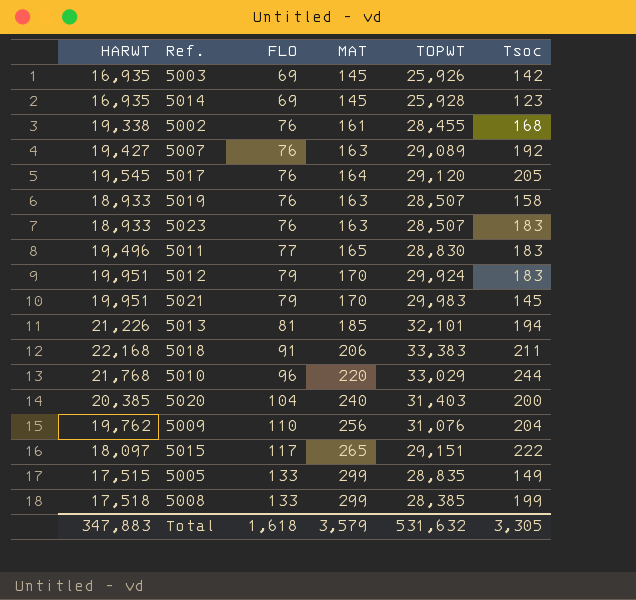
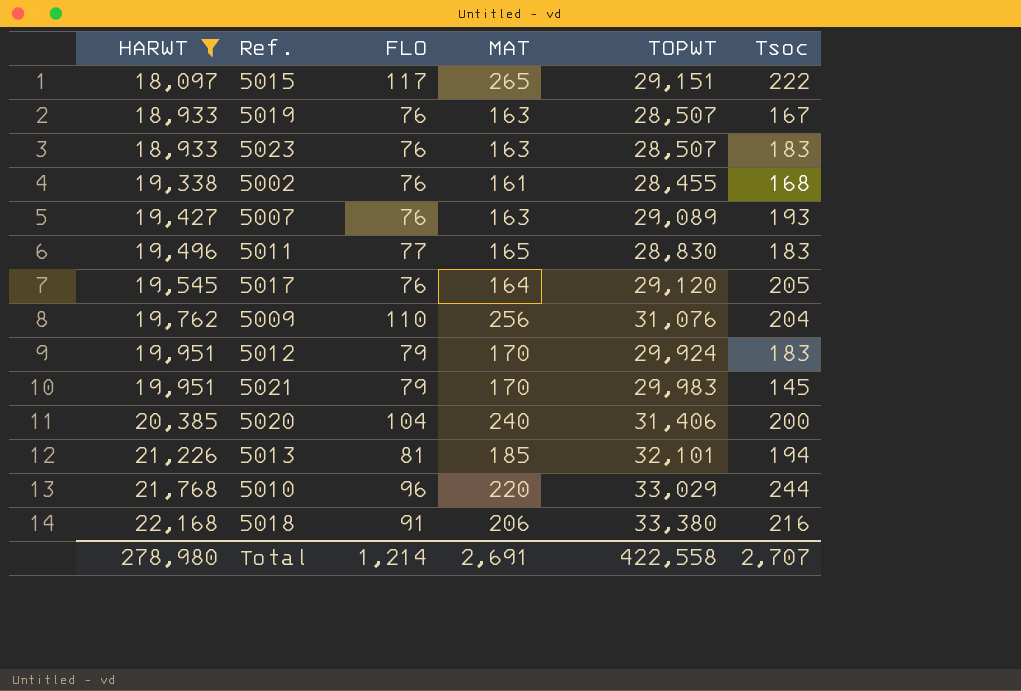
filter: none -> HARWT >= 18,097
row order: FLO ascending -> HARWT ascending
5019 | Tsoc: 158 -> 167
5007 | Tsoc: 192 -> 193
5020 | TOPWT: 31,403 -> 31,406
5018 | TOPWT: 33,383 -> 33,380
5018 | Tsoc: 211 -> 216
Total | HARWT: 347,883 -> 278,980
Total | FLO: 1,618 -> 1,214
Total | MAT: 3,579 -> 2,691
Total | TOPWT: 531,632 -> 422,558
Total | Tsoc: 3,305 -> 2,707

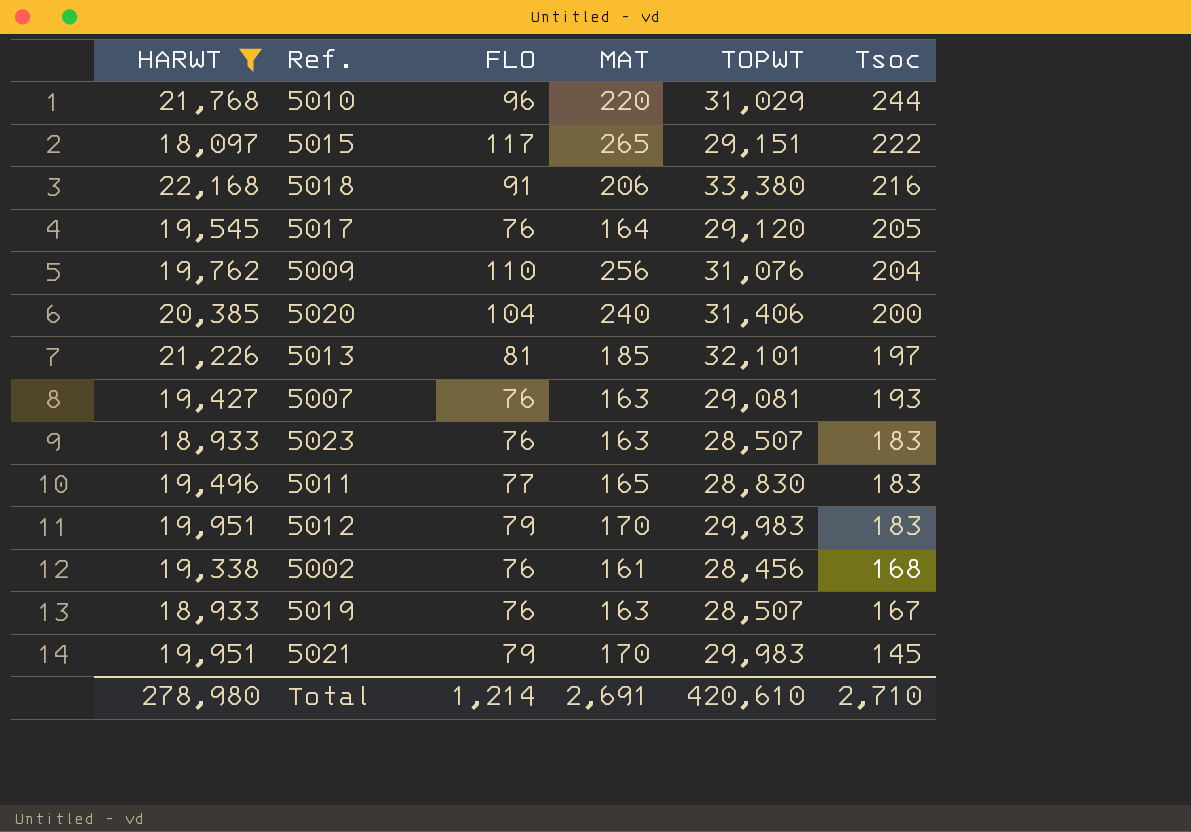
row order: HARWT ascending -> Tsoc descending
5010 | TOPWT: 33,029 -> 31,029
5013 | Tsoc: 194 -> 197
5007 | TOPWT: 29,089 -> 29,081
5012 | TOPWT: 29,924 -> 29,983
5002 | TOPWT: 28,455 -> 28,456
Total | TOPWT: 422,558 -> 420,610
Total | Tsoc: 2,707 -> 2,710

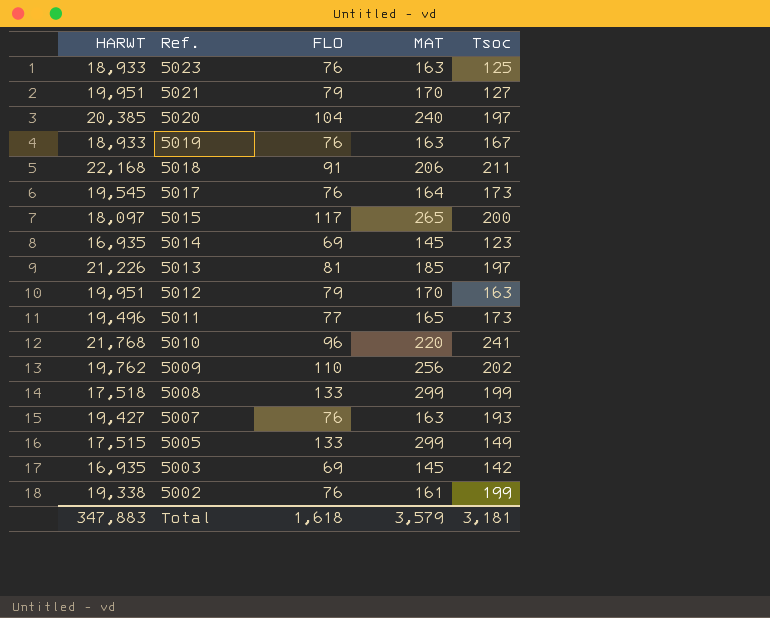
filter: HARWT >= 18,097 -> none
row order: Tsoc descending -> Ref. descending
column TOPWT | position: 5 -> none
5023 | Tsoc: 183 -> 125
5021 | Tsoc: 145 -> 127
5020 | Tsoc: 200 -> 197
5018 | Tsoc: 216 -> 211
5017 | Tsoc: 205 -> 173
5015 | Tsoc: 222 -> 200
5012 | Tsoc: 183 -> 163
5011 | Tsoc: 183 -> 173
5010 | Tsoc: 244 -> 241
5009 | Tsoc: 204 -> 202
5002 | Tsoc: 168 -> 199
Total | HARWT: 278,980 -> 347,883
Total | FLO: 1,214 -> 1,618
Total | MAT: 2,691 -> 3,579
Total | Tsoc: 2,710 -> 3,181

